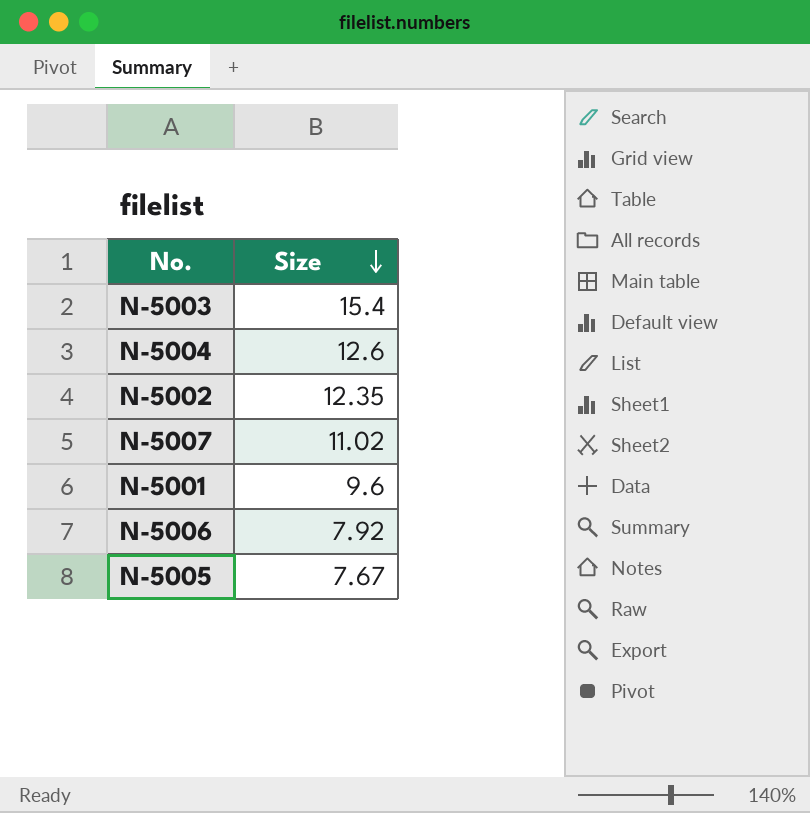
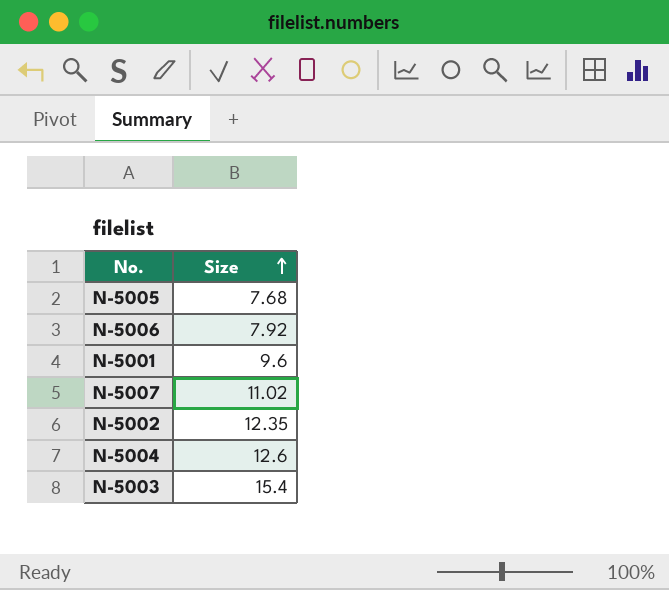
row order: Size descending -> Size ascending
N-5005 | Size: 7.67 -> 7.68

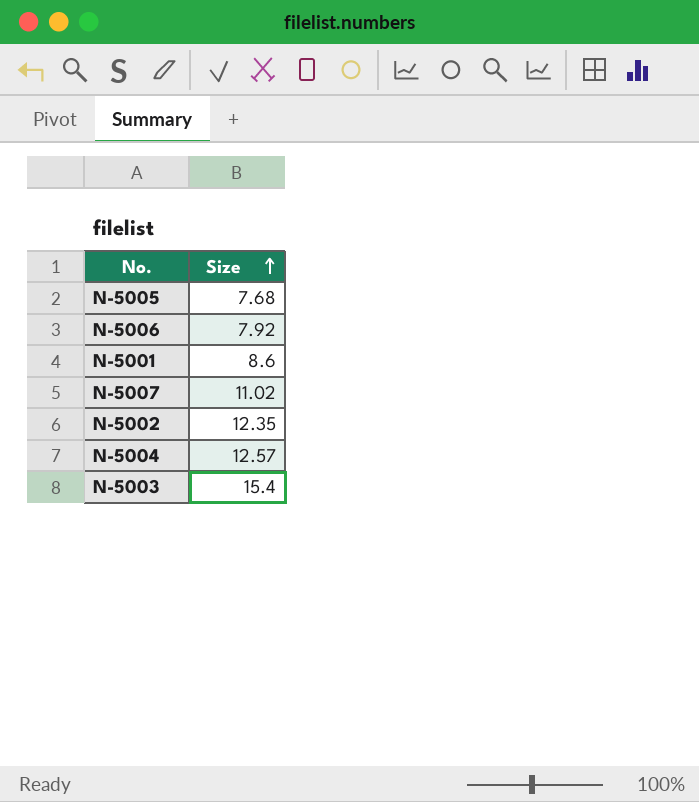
N-5001 | Size: 9.6 -> 8.6
N-5004 | Size: 12.6 -> 12.57

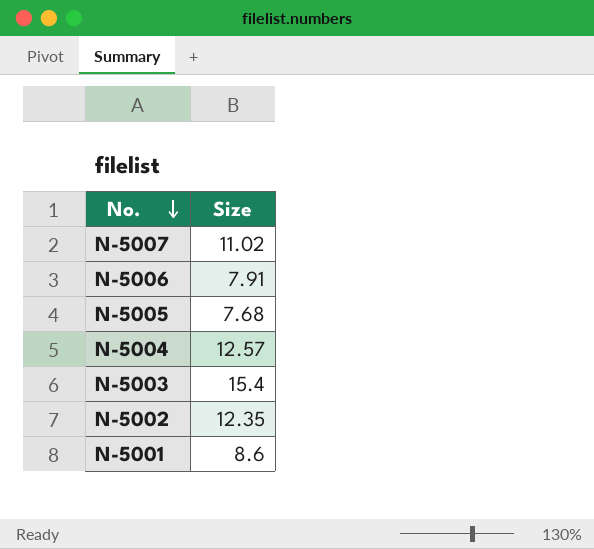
row order: Size ascending -> No. descending
N-5006 | Size: 7.92 -> 7.91

